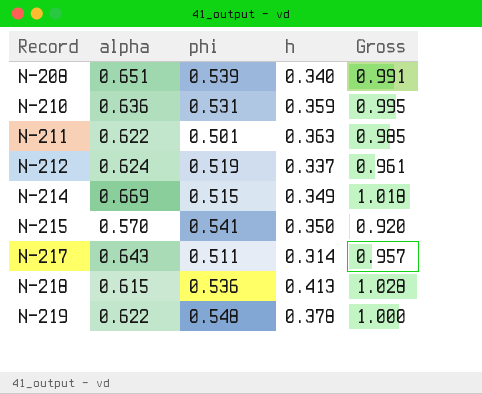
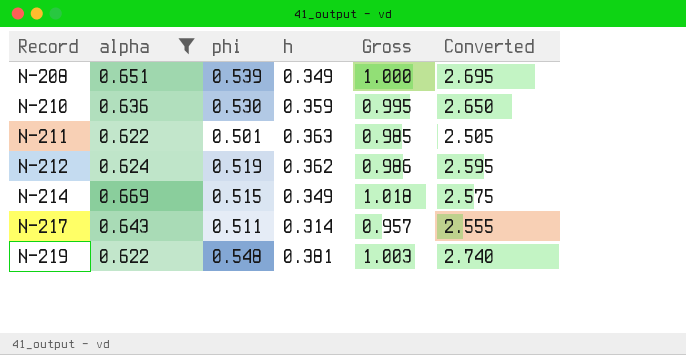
filter: none -> alpha >= 0.622
column Converted | formula: none -> [phi] * 5
N-208 | h: 0.340 -> 0.349
N-208 | Gross: 0.991 -> 1.000
N-210 | phi: 0.531 -> 0.530
N-212 | h: 0.337 -> 0.362
N-212 | Gross: 0.961 -> 0.986
N-219 | h: 0.378 -> 0.381
N-219 | Gross: 1.000 -> 1.003

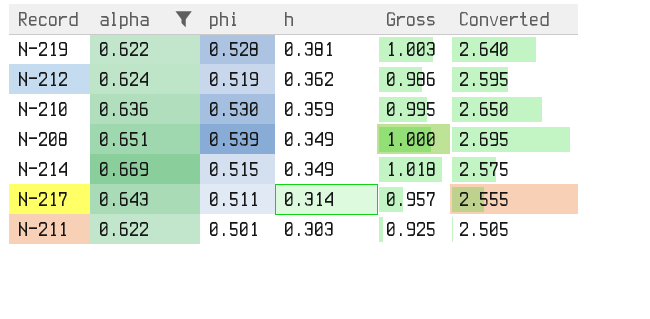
row order: Record ascending -> h descending
N-219 | phi: 0.548 -> 0.528
N-219 | Converted: 2.740 -> 2.640
N-211 | h: 0.363 -> 0.303
N-211 | Gross: 0.985 -> 0.925

